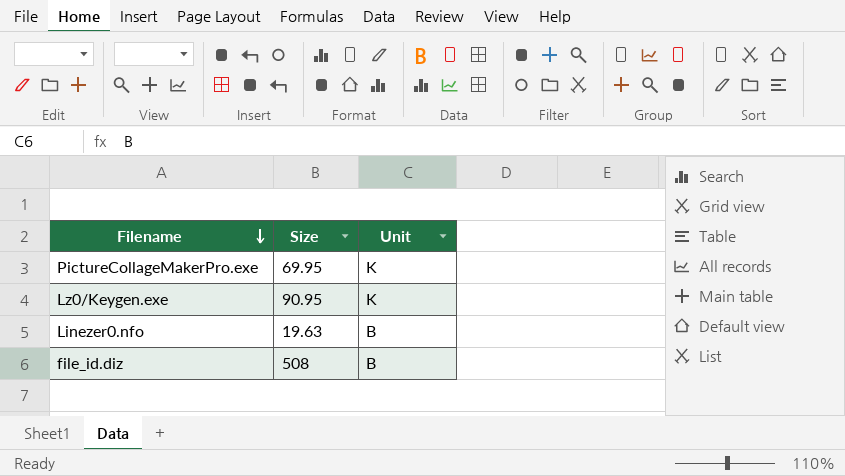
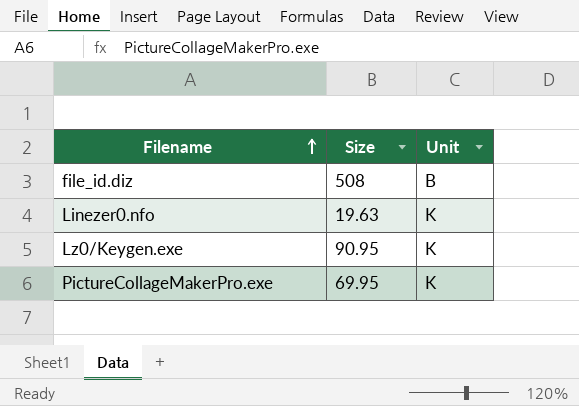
row order: Filename descending -> Filename ascending
Linezer0.nfo | Unit: B -> K

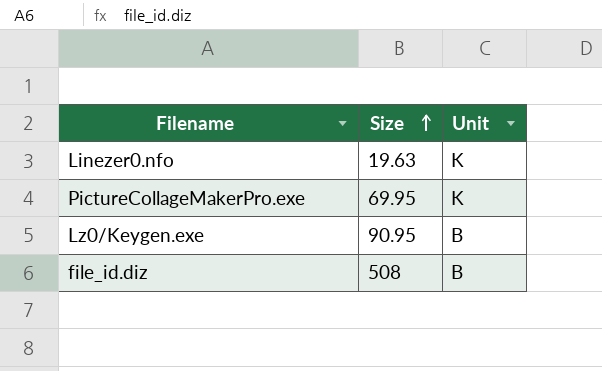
row order: Filename ascending -> Size ascending
Lz0/Keygen.exe | Unit: K -> B

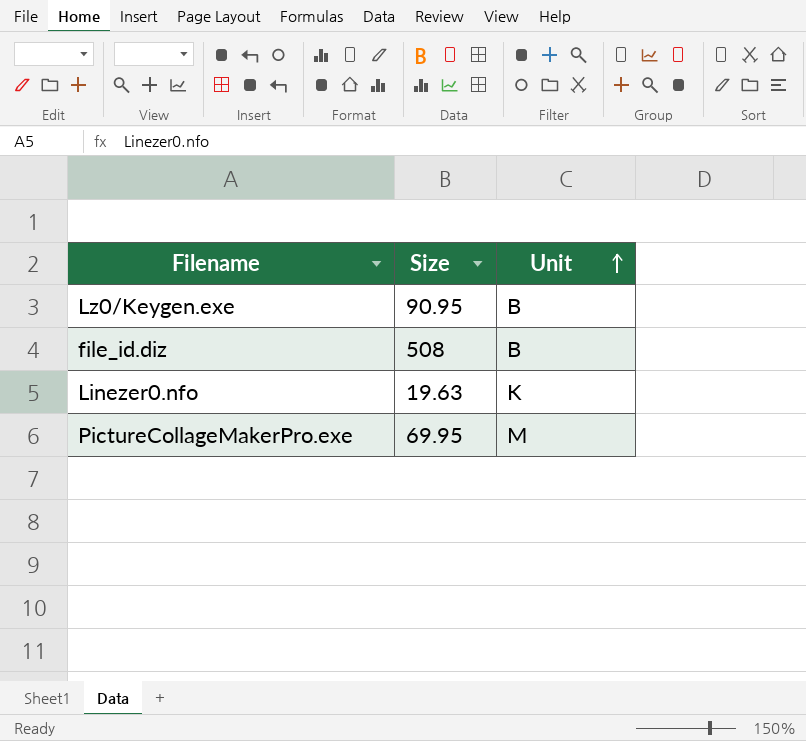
row order: Size ascending -> Unit ascending
PictureCollageMakerPro.exe | Unit: K -> M

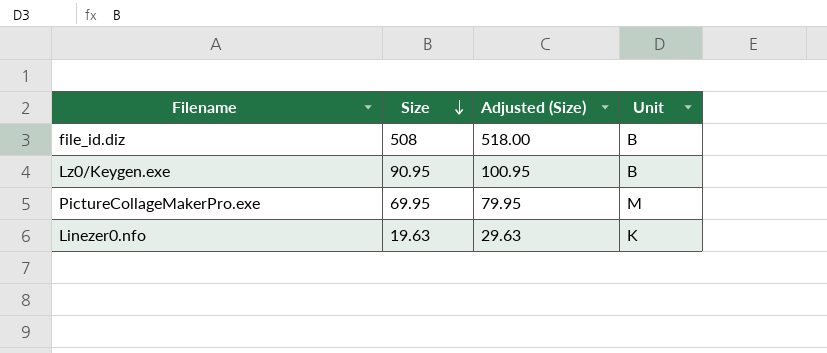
row order: Unit ascending -> Size descending
column Adjusted (Size) | formula: none -> [Size] + 10

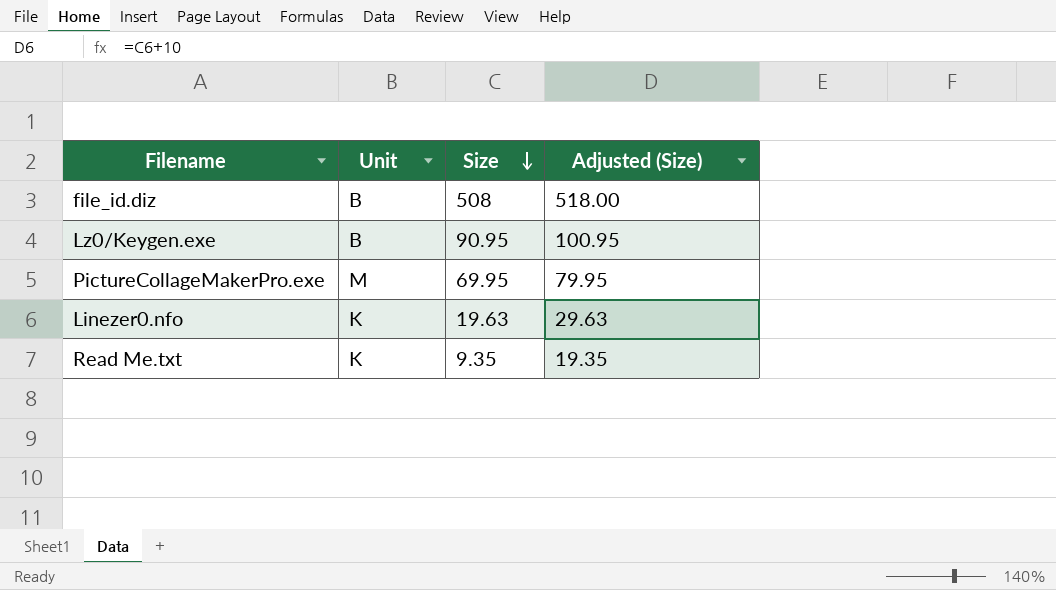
column Unit | position: 4 -> 2
row Read Me.txt: none -> K | 9.35 | 19.35

